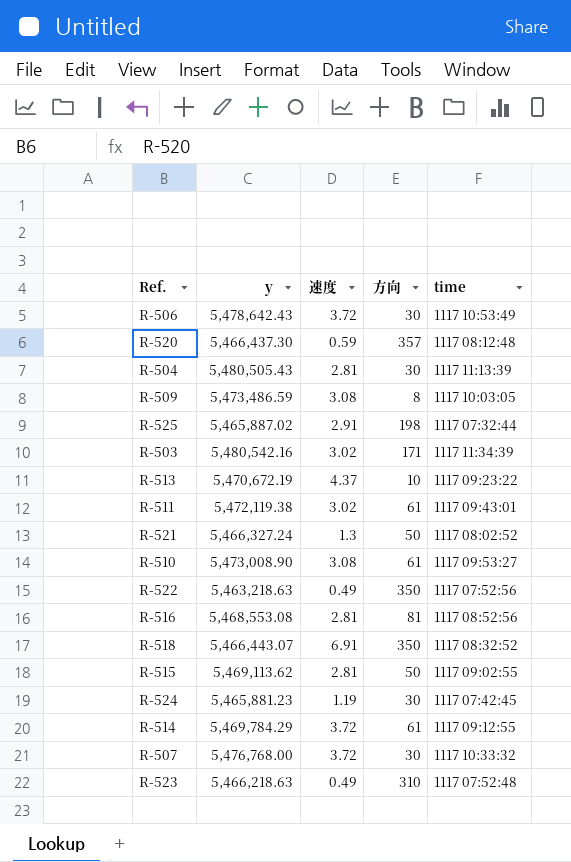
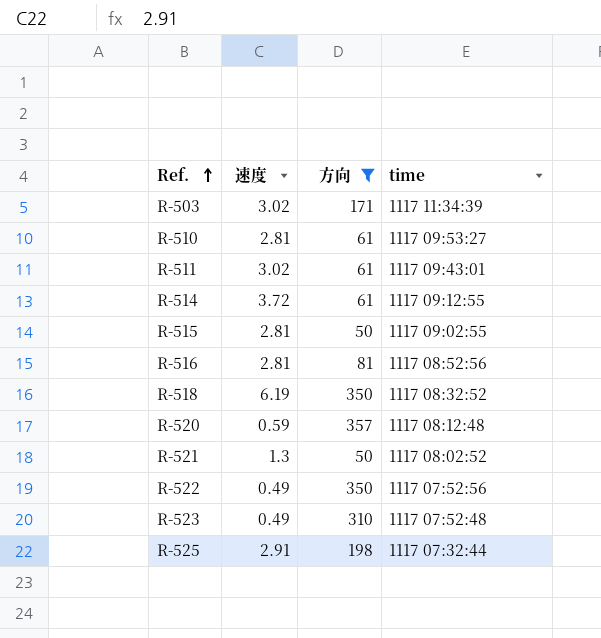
filter: none -> 方向 >= 50
row order: none -> Ref. ascending
column y | position: 2 -> none
R-510 | 速度: 3.08 -> 2.81
R-518 | 速度: 6.91 -> 6.19

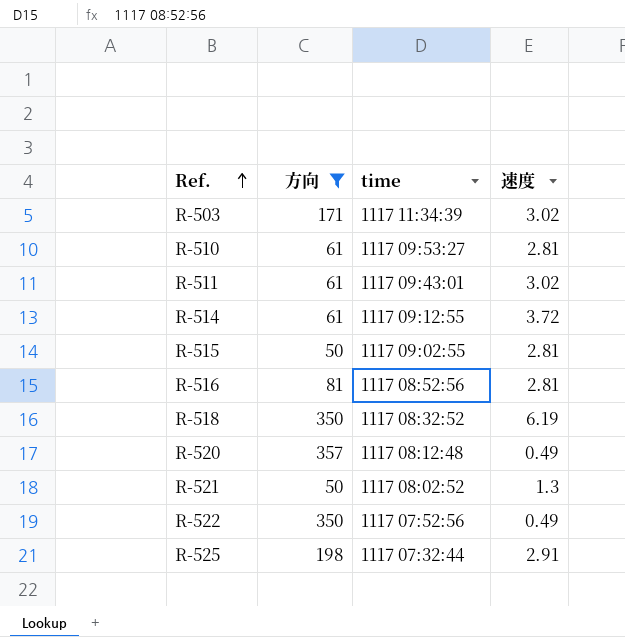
column 速度 | position: 2 -> 4
row R-523: 0.49 | 310 | 1117 07:52:48 -> none
R-520 | 速度: 0.59 -> 0.49

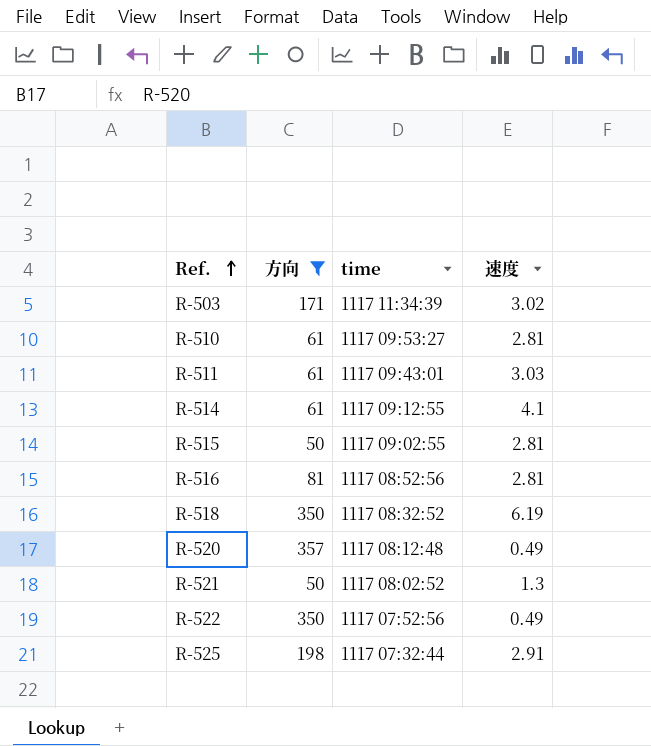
R-511 | 速度: 3.02 -> 3.03
R-514 | 速度: 3.72 -> 4.1

